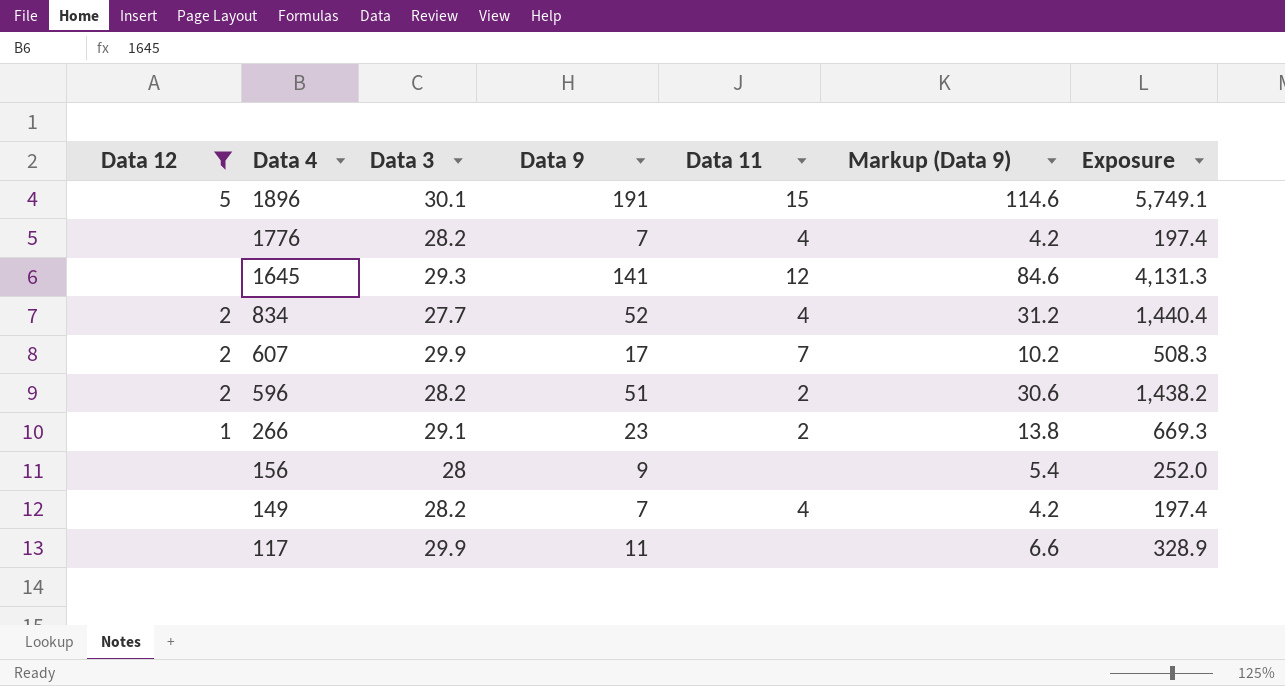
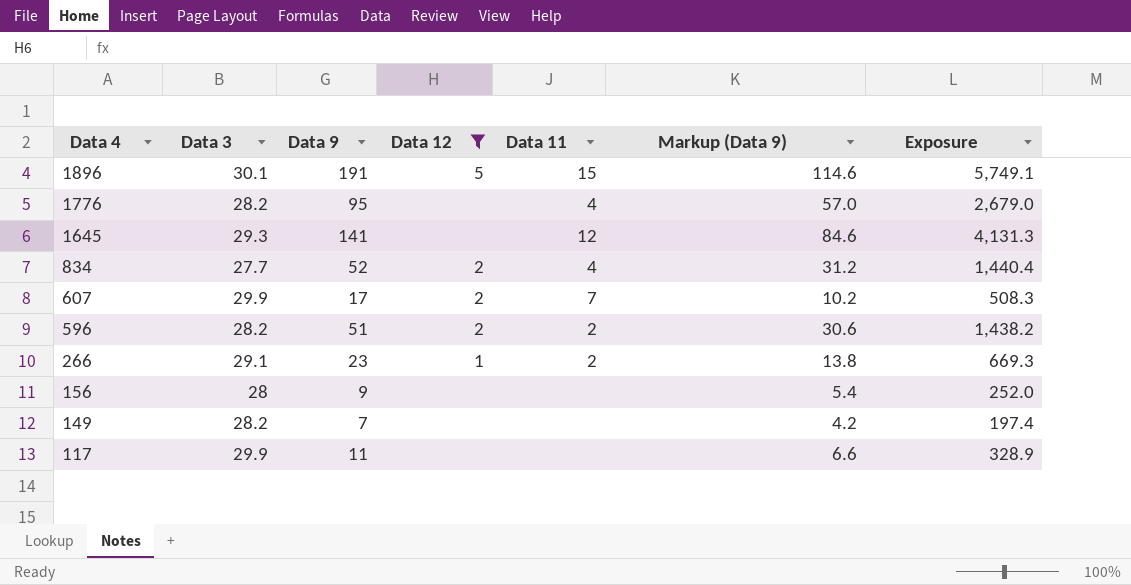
column Data 12 | position: 1 -> 4
1776 | Data 9: 7 -> 95
1776 | Markup (Data 9): 4.2 -> 57.0
1776 | Exposure: 197.4 -> 2,679.0
149 | Data 11: 4 -> none

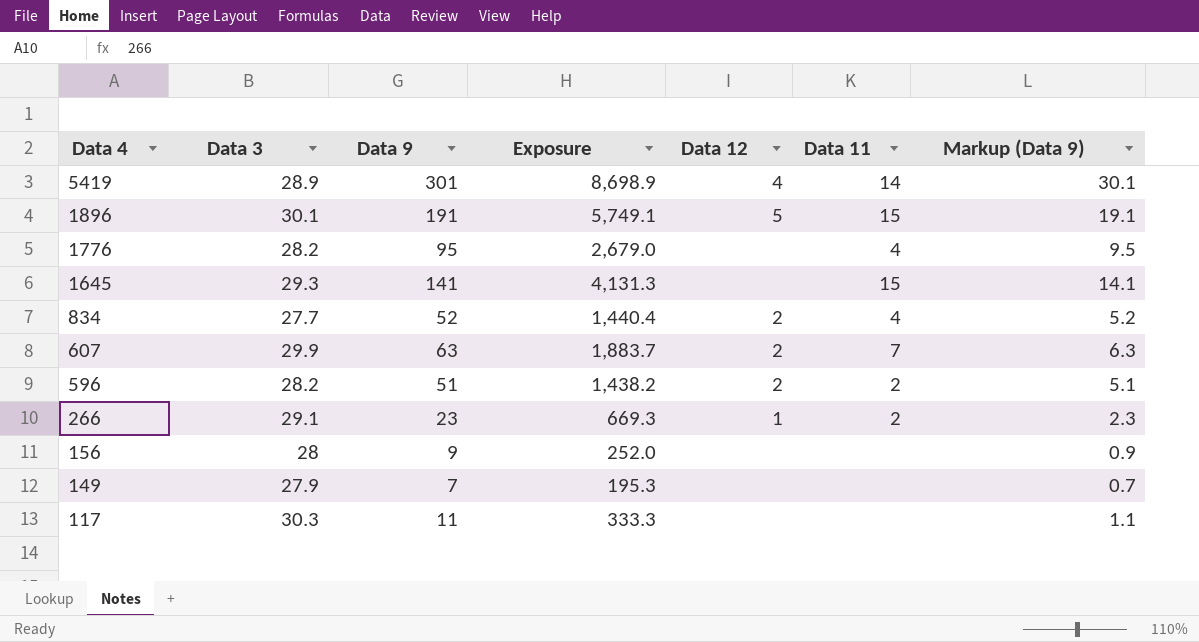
filter: Data 12 != 4 -> none
column Exposure | position: 7 -> 4
column Markup (Data 9) | formula: [Data 9] * 0.6 -> [Data 9] * 0.1
1645 | Data 11: 12 -> 15
607 | Data 9: 17 -> 63
607 | Exposure: 508.3 -> 1,883.7
149 | Data 3: 28.2 -> 27.9
149 | Exposure: 197.4 -> 195.3
117 | Data 3: 29.9 -> 30.3
117 | Exposure: 328.9 -> 333.3

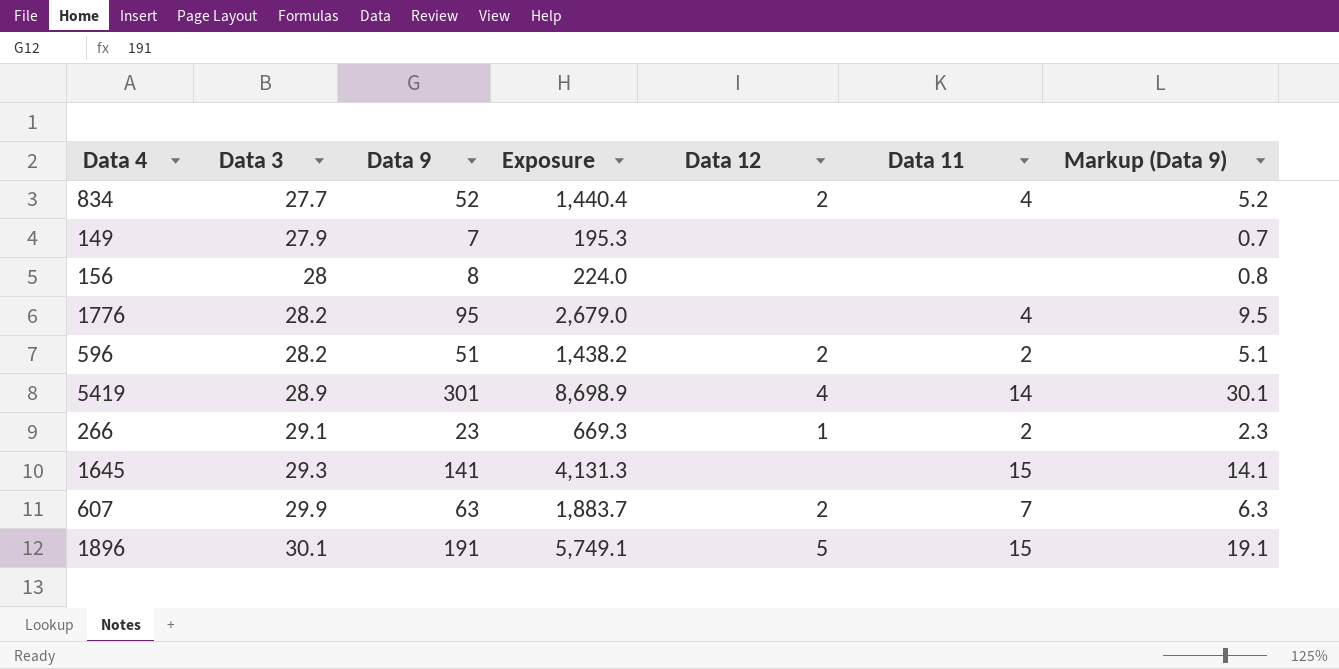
row order: Data 4 descending -> Data 3 ascending
row 117: 30.3 | 11 | 333.3 | none | none | 1.1 -> none
156 | Data 9: 9 -> 8
156 | Exposure: 252.0 -> 224.0
156 | Markup (Data 9): 0.9 -> 0.8

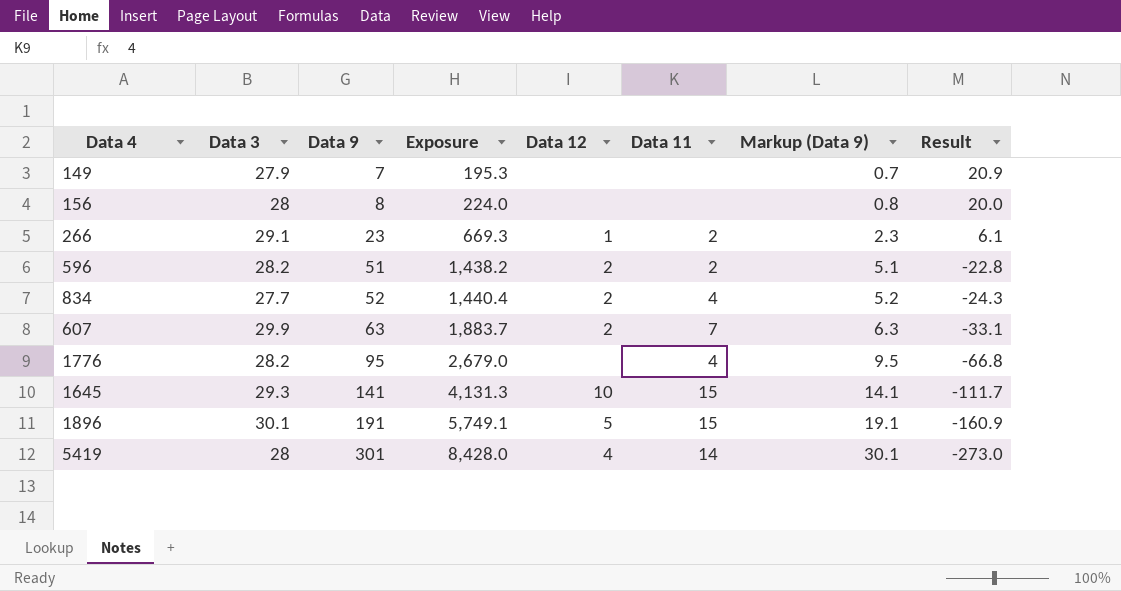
row order: Data 3 ascending -> Data 9 ascending
column Result | formula: none -> [Data 3] - [Data 9]
1645 | Data 12: none -> 10
5419 | Data 3: 28.9 -> 28
5419 | Exposure: 8,698.9 -> 8,428.0

